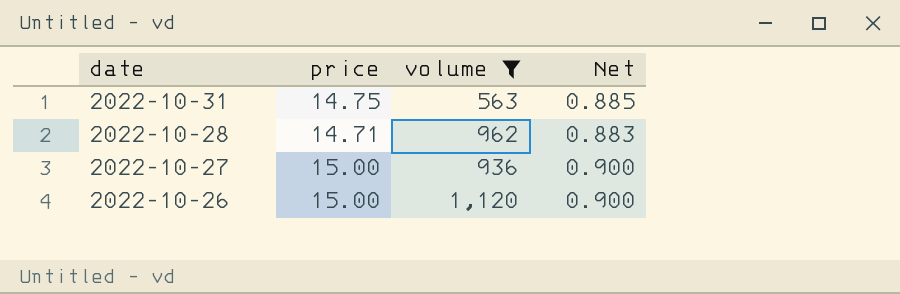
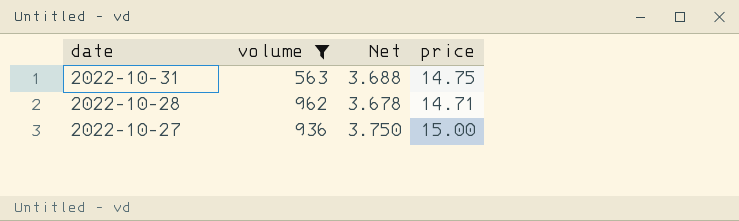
column Net | formula: [price] * 0.06 -> [price] * 0.25
column price | position: 2 -> 4
row 2022-10-26: 15.00 | 1,120 | 0.900 -> none

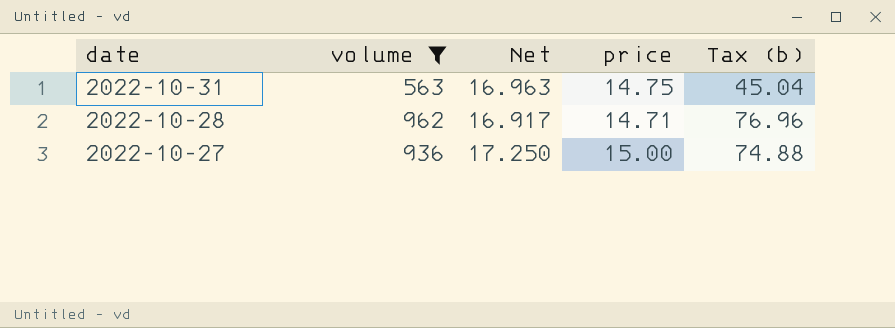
column Net | formula: [price] * 0.25 -> [price] * 1.15
column Tax (b) | formula: none -> [volume] * 0.08

